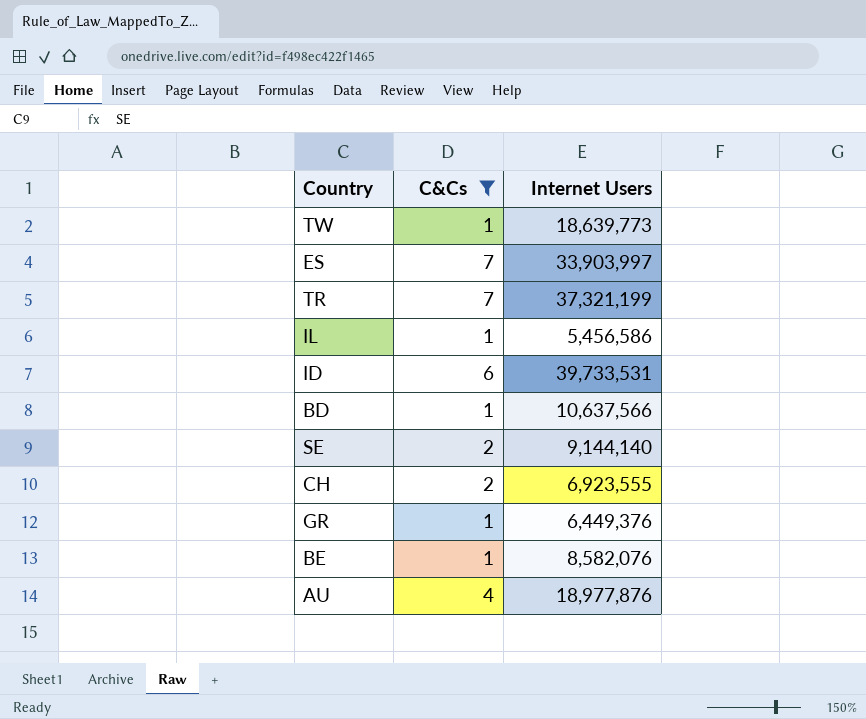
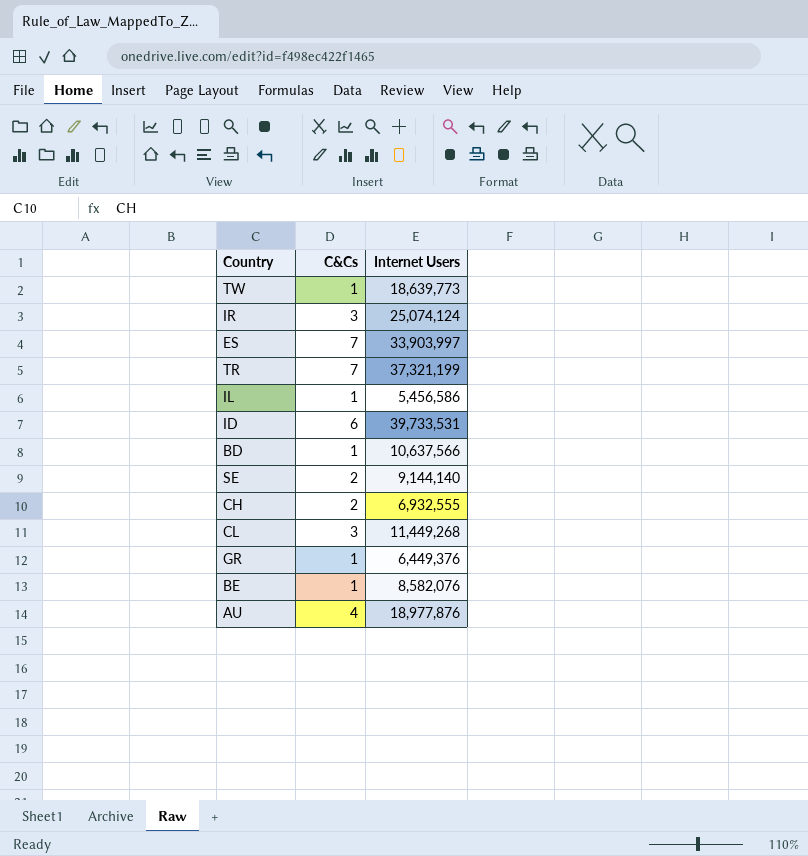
filter: C&Cs != 3 -> none
CH | Internet Users: 6,923,555 -> 6,932,555

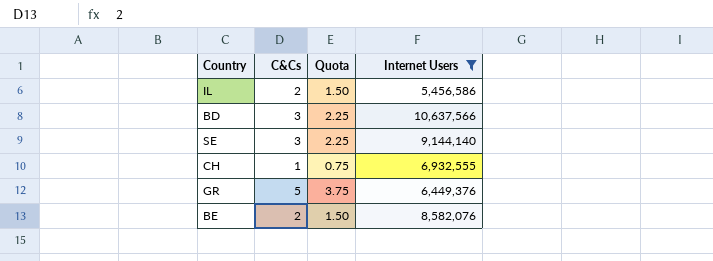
filter: none -> Internet Users <= 10,637,566
column Quota | formula: none -> [C&Cs] * 0.75
IL | C&Cs: 1 -> 2
BD | C&Cs: 1 -> 3
SE | C&Cs: 2 -> 3
CH | C&Cs: 2 -> 1
GR | C&Cs: 1 -> 5
BE | C&Cs: 1 -> 2

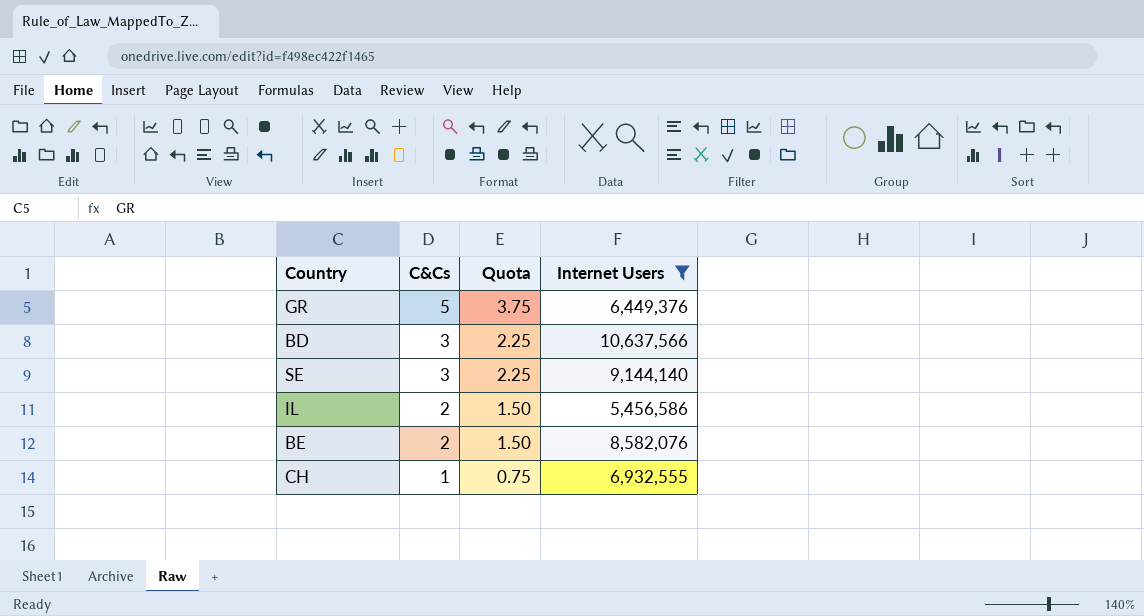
row order: none -> C&Cs descending

